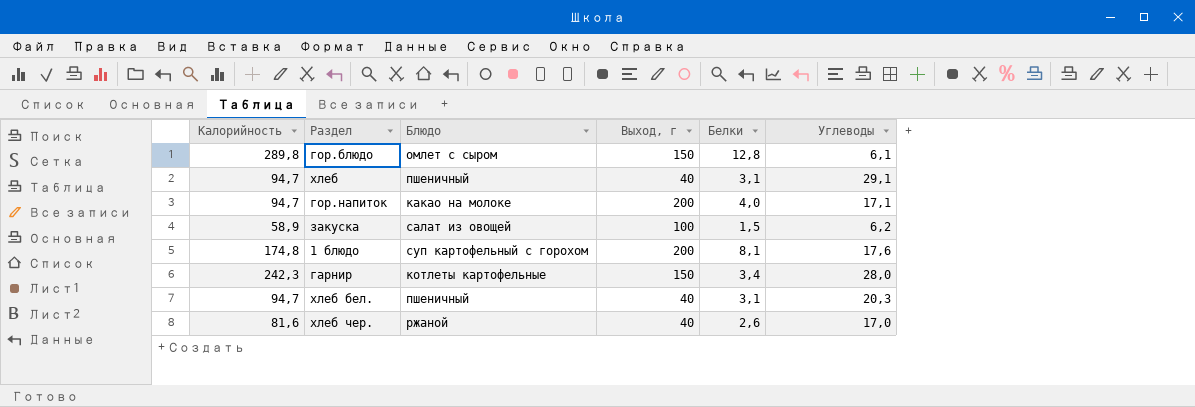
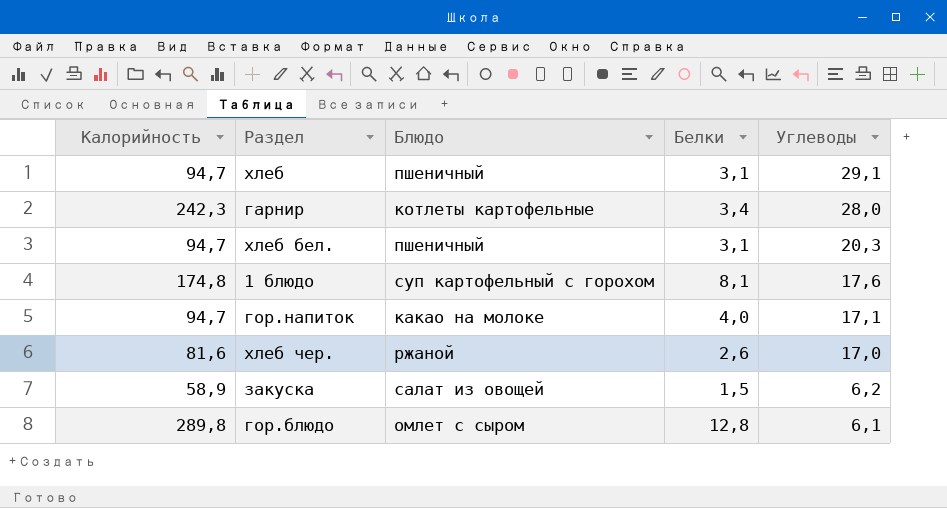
row order: none -> Углеводы descending
column Выход, г | position: 4 -> none

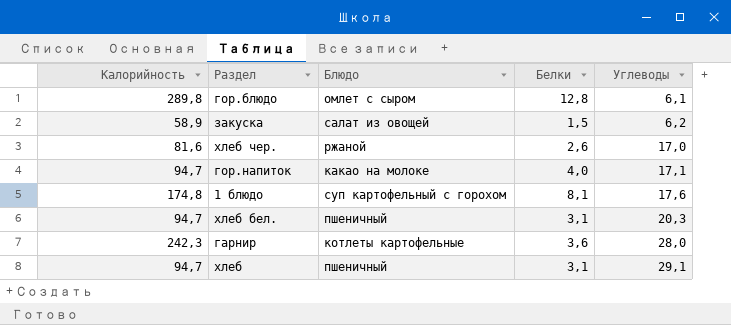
row order: Углеводы descending -> Углеводы ascending
гарнир | Белки: 3,4 -> 3,6

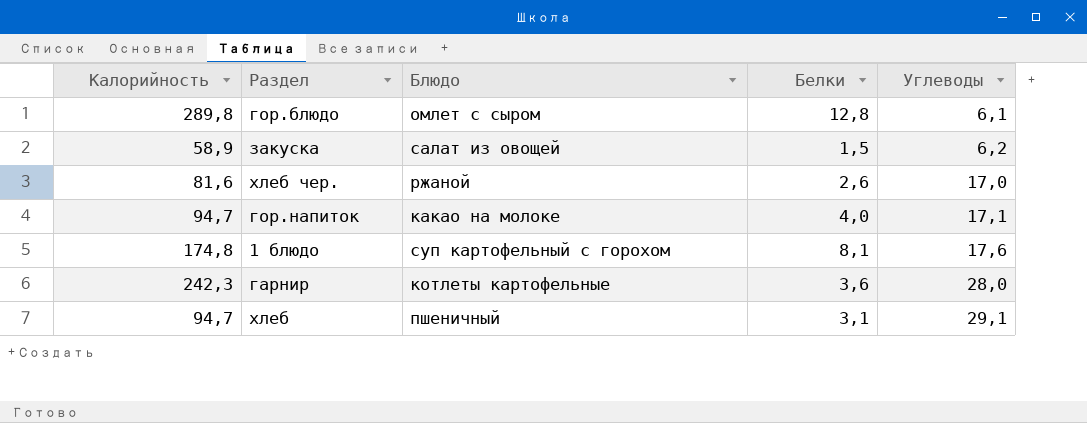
row хлеб бел.: 94,7 | пшеничный | 3,1 | 20,3 -> none

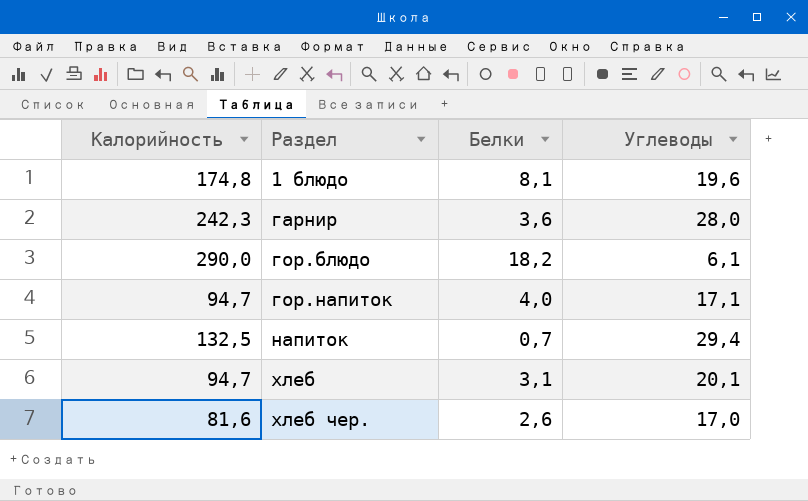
row order: Углеводы ascending -> Раздел ascending
column Блюдо | position: 3 -> none
row закуска: 58,9 | салат из овощей | 1,5 | 6,2 -> none
1 блюдо | Углеводы: 17,6 -> 19,6
гор.блюдо | Калорийность: 289,8 -> 290,0
гор.блюдо | Белки: 12,8 -> 18,2
row напиток: none -> 132,5 | 0,7 | 29,4
хлеб | Углеводы: 29,1 -> 20,1

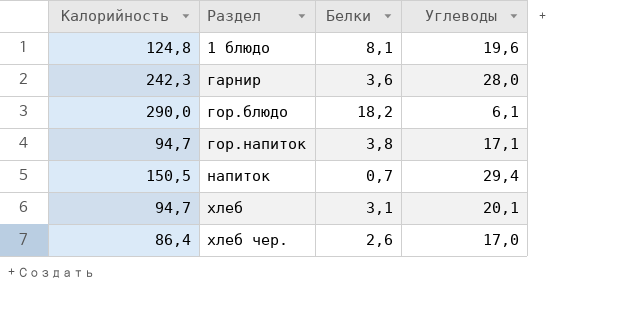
1 блюдо | Калорийность: 174,8 -> 124,8
гор.напиток | Белки: 4,0 -> 3,8
напиток | Калорийность: 132,5 -> 150,5
хлеб чер. | Калорийность: 81,6 -> 86,4

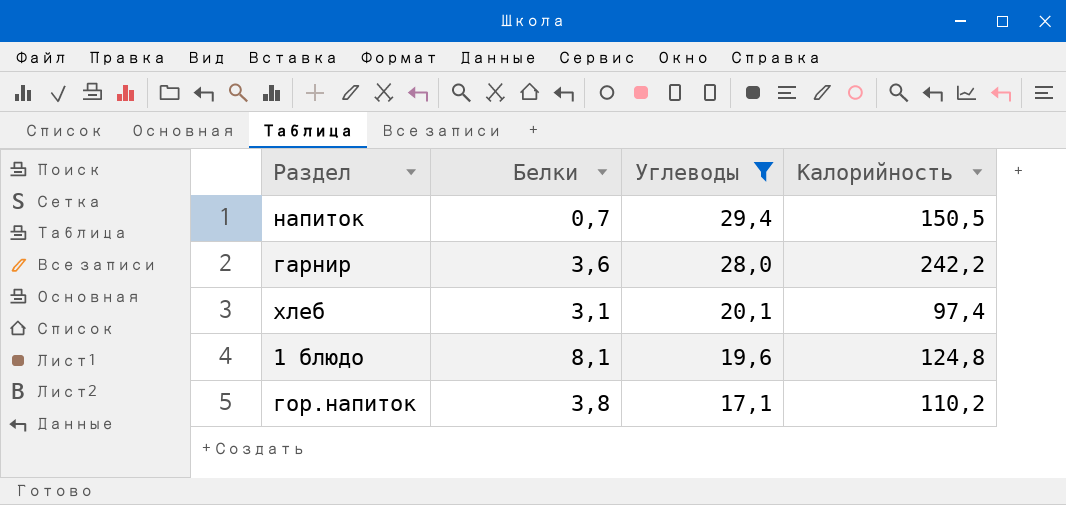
filter: none -> Углеводы >= 17,1
row order: Раздел ascending -> Углеводы descending
column Калорийность | position: 1 -> 4
гарнир | Калорийность: 242,3 -> 242,2
хлеб | Калорийность: 94,7 -> 97,4
гор.напиток | Калорийность: 94,7 -> 110,2

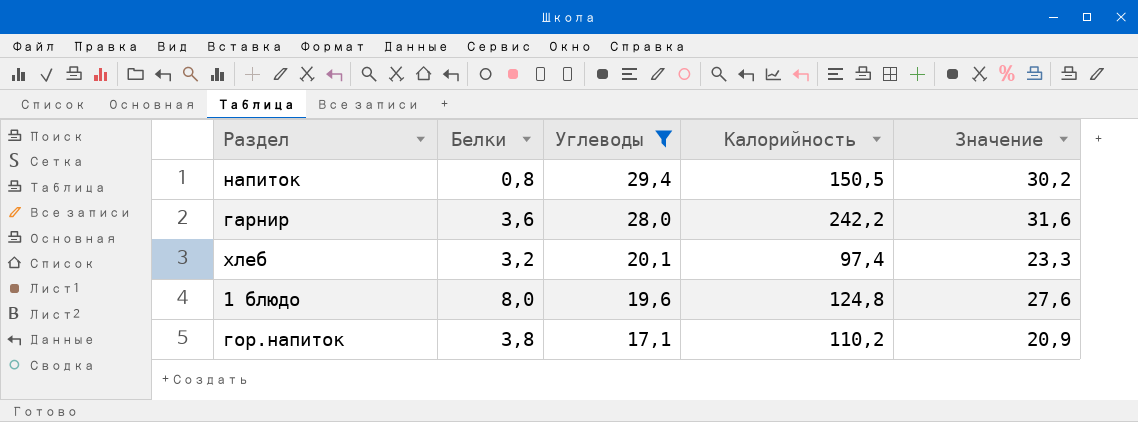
column Значение | formula: none -> [Белки] + [Углеводы]
напиток | Белки: 0,7 -> 0,8
хлеб | Белки: 3,1 -> 3,2
1 блюдо | Белки: 8,1 -> 8,0

